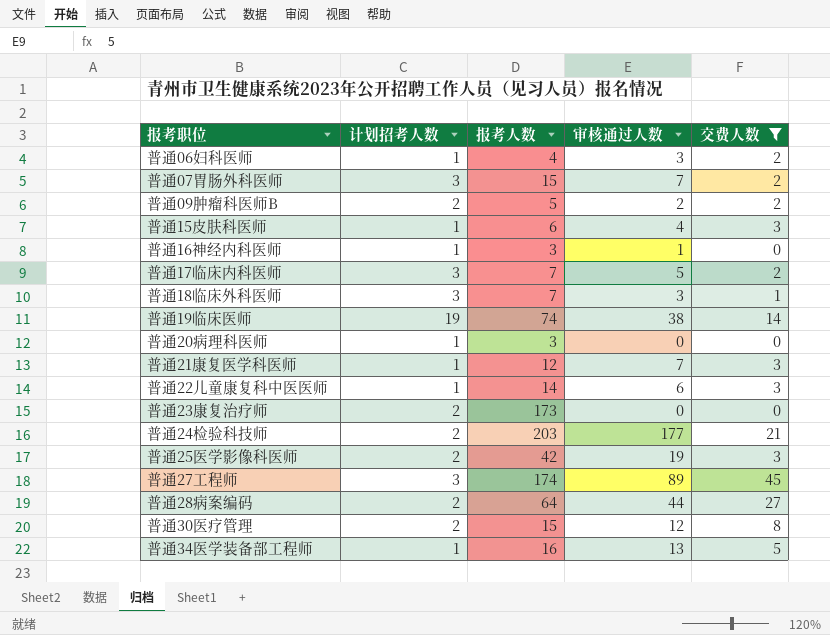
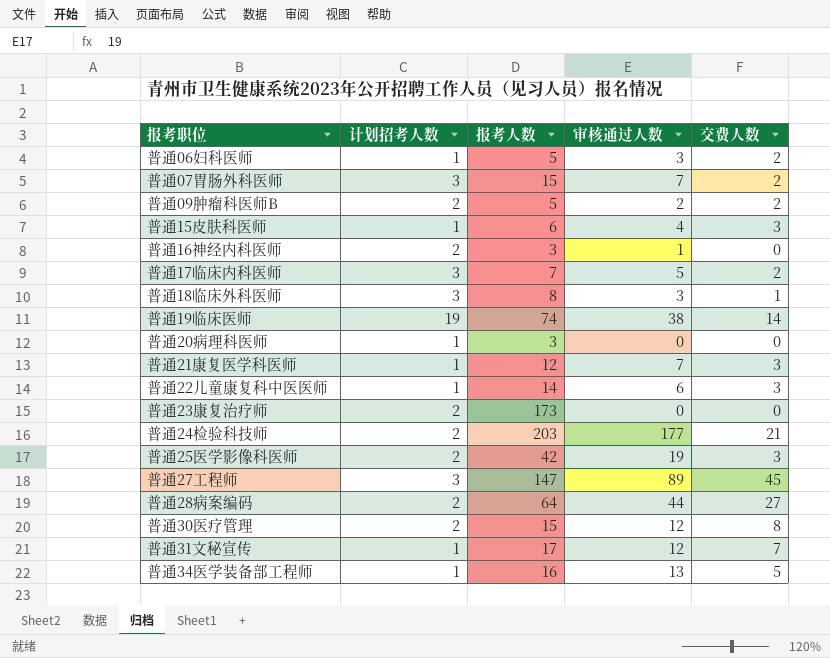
filter: 交费人数 != 7 -> none
普通06妇科医师 | 报考人数: 4 -> 5
普通16神经内科医师 | 计划招考人数: 1 -> 2
普通18临床外科医师 | 报考人数: 7 -> 8
普通27工程师 | 报考人数: 174 -> 147

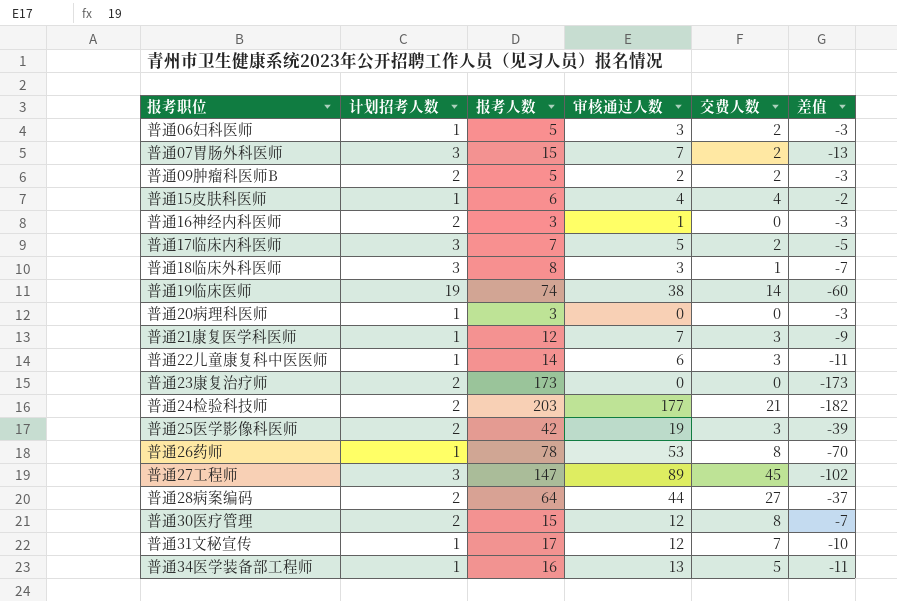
column 差值 | formula: none -> [交费人数] - [报考人数]
普通15皮肤科医师 | 交费人数: 3 -> 4
row 普通26药师: none -> 1 | 78 | 53 | 8 | -70

